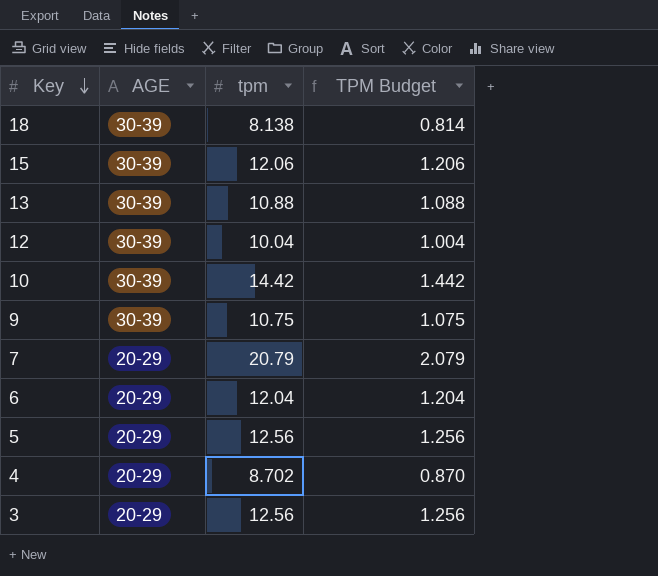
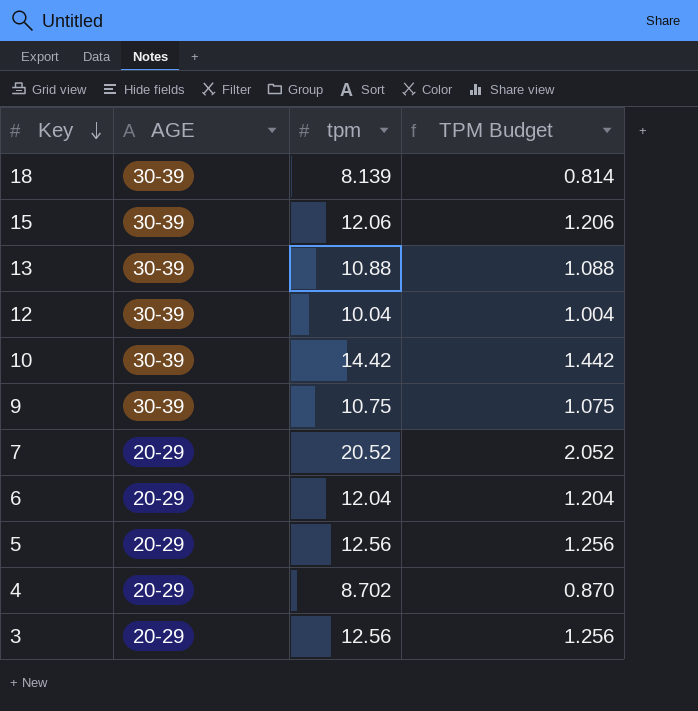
18 | tpm: 8.138 -> 8.139
7 | tpm: 20.79 -> 20.52
7 | TPM Budget: 2.079 -> 2.052

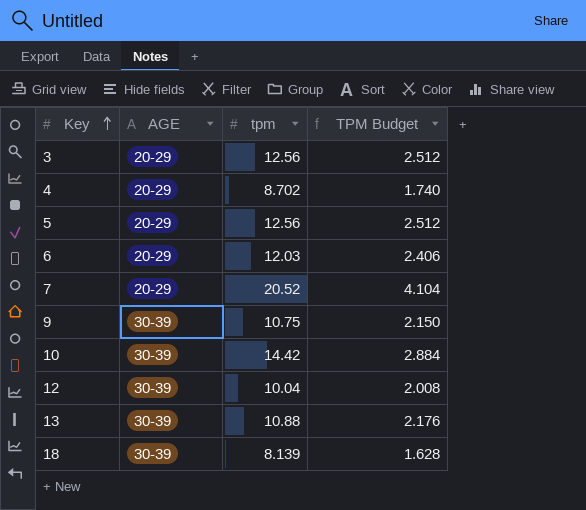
row order: Key descending -> Key ascending
column TPM Budget | formula: [tpm] * 0.1 -> [tpm] * 0.2
row 15: 30-39 | 12.06 | 1.206 -> none
6 | tpm: 12.04 -> 12.03

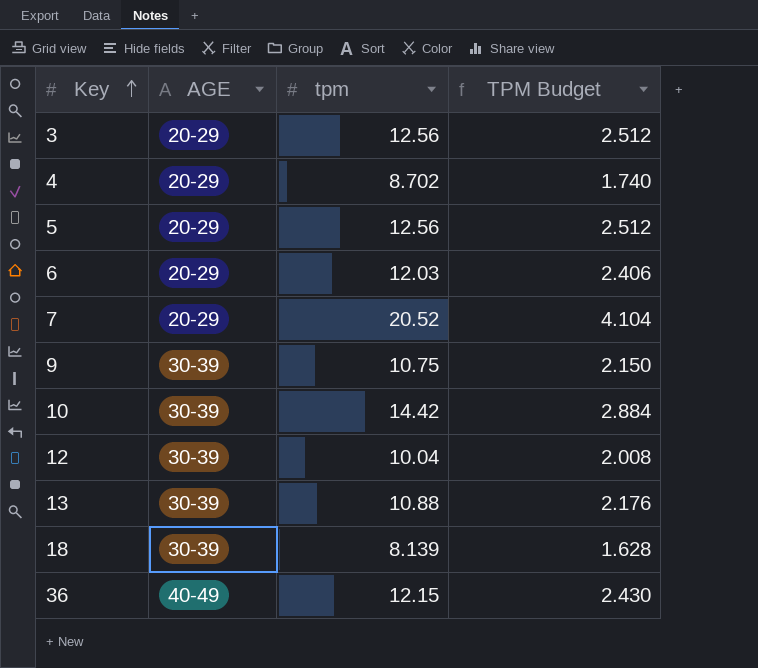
row 36: none -> 40-49 | 12.15 | 2.430

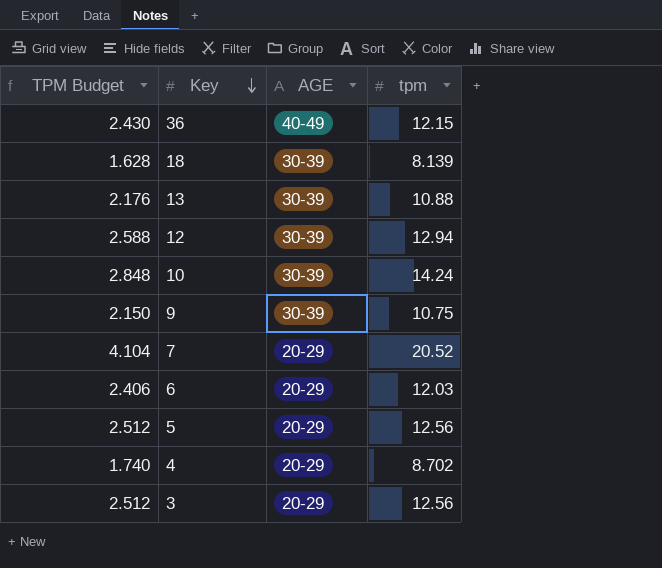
row order: Key ascending -> Key descending
column TPM Budget | position: 4 -> 1
12 | TPM Budget: 2.008 -> 2.588
12 | tpm: 10.04 -> 12.94
10 | TPM Budget: 2.884 -> 2.848
10 | tpm: 14.42 -> 14.24

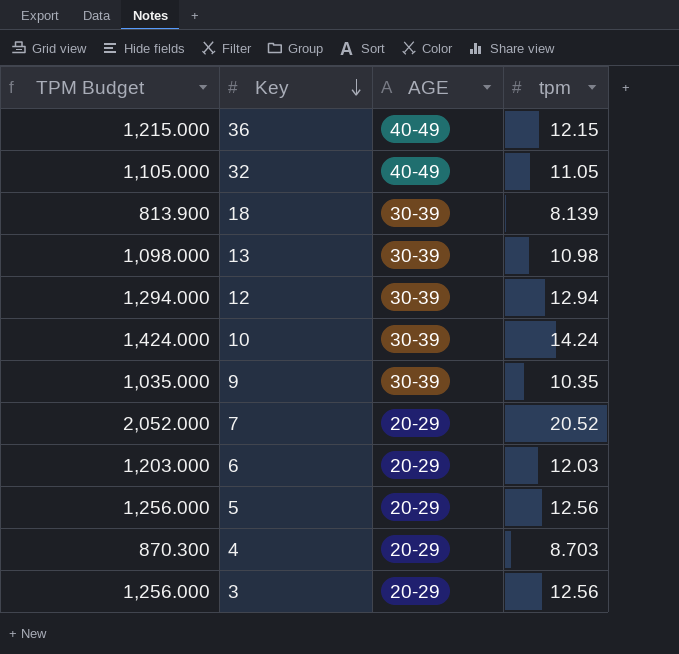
column TPM Budget | formula: [tpm] * 0.2 -> [tpm] * 100
row 32: none -> 1,105.000 | 40-49 | 11.05
13 | tpm: 10.88 -> 10.98
9 | tpm: 10.75 -> 10.35
4 | tpm: 8.702 -> 8.703

